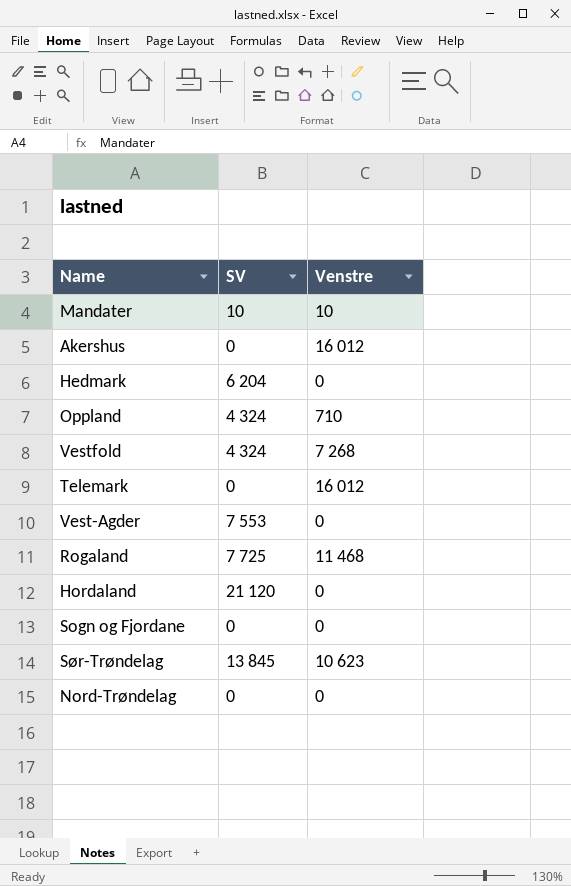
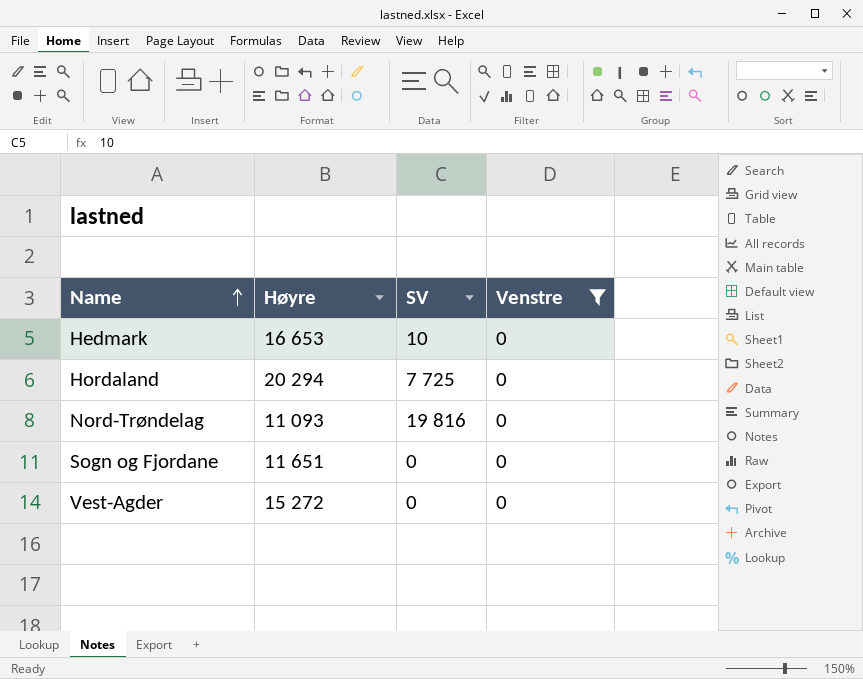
filter: none -> Venstre = 0
row order: none -> Name ascending
column Høyre | position: none -> 2
Hedmark | SV: 6 204 -> 10
Hordaland | SV: 21 120 -> 7 725
Nord-Trøndelag | SV: 0 -> 19 816
Vest-Agder | SV: 7 553 -> 0

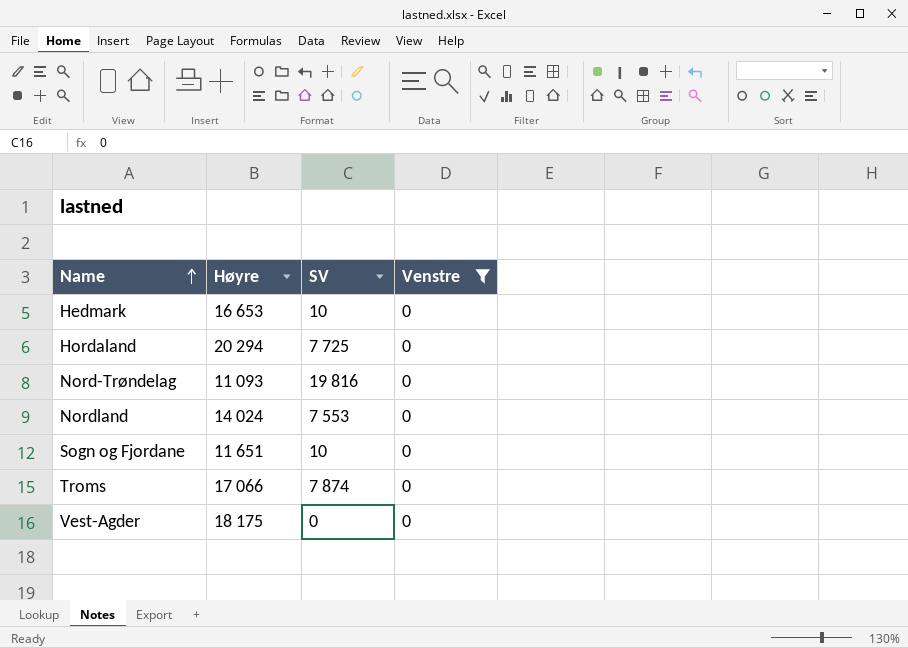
row Nordland: none -> 14 024 | 7 553 | 0
Sogn og Fjordane | SV: 0 -> 10
row Troms: none -> 17 066 | 7 874 | 0
Vest-Agder | Høyre: 15 272 -> 18 175

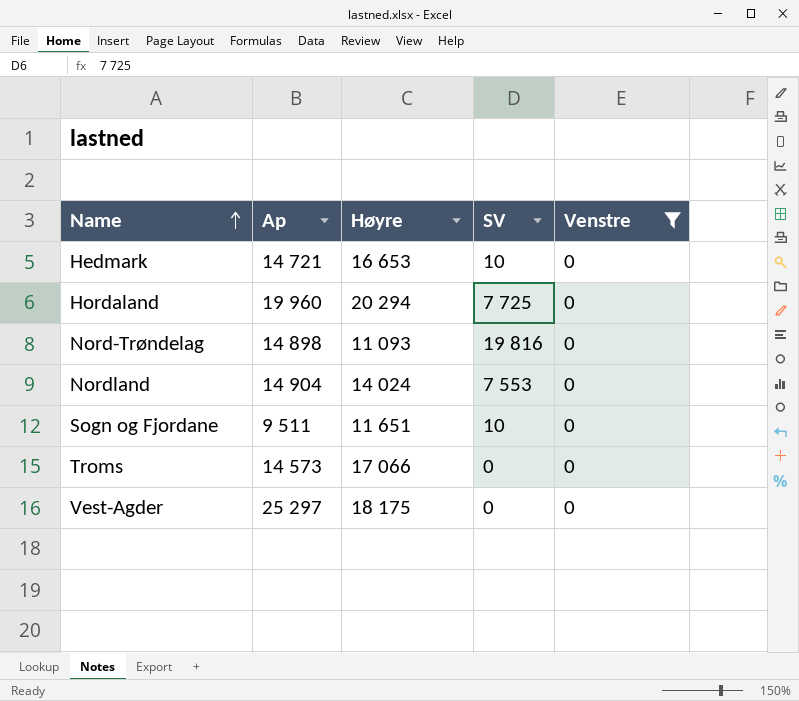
column Ap | position: none -> 2
Troms | SV: 7 874 -> 0

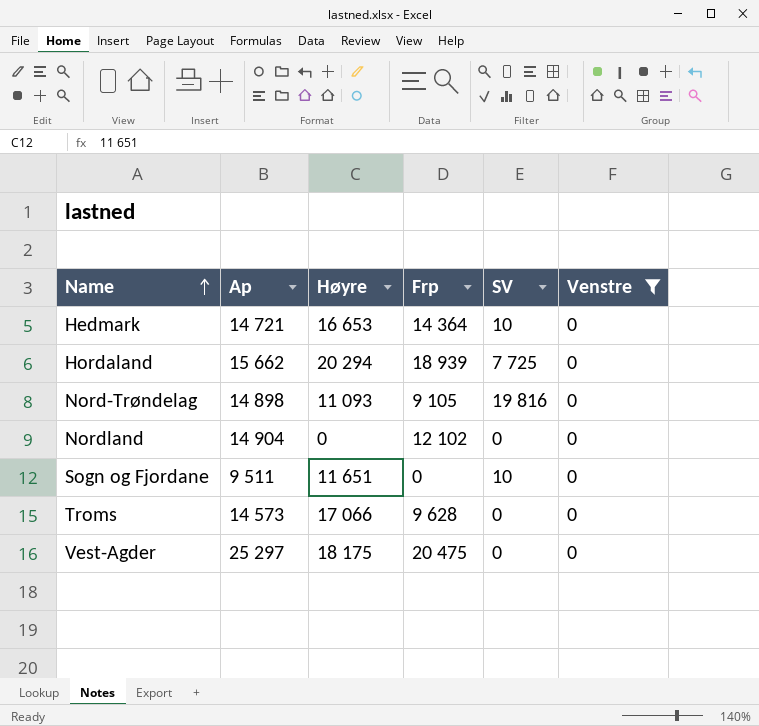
column Frp | position: none -> 4
Hordaland | Ap: 19 960 -> 15 662
Nordland | Høyre: 14 024 -> 0
Nordland | SV: 7 553 -> 0

